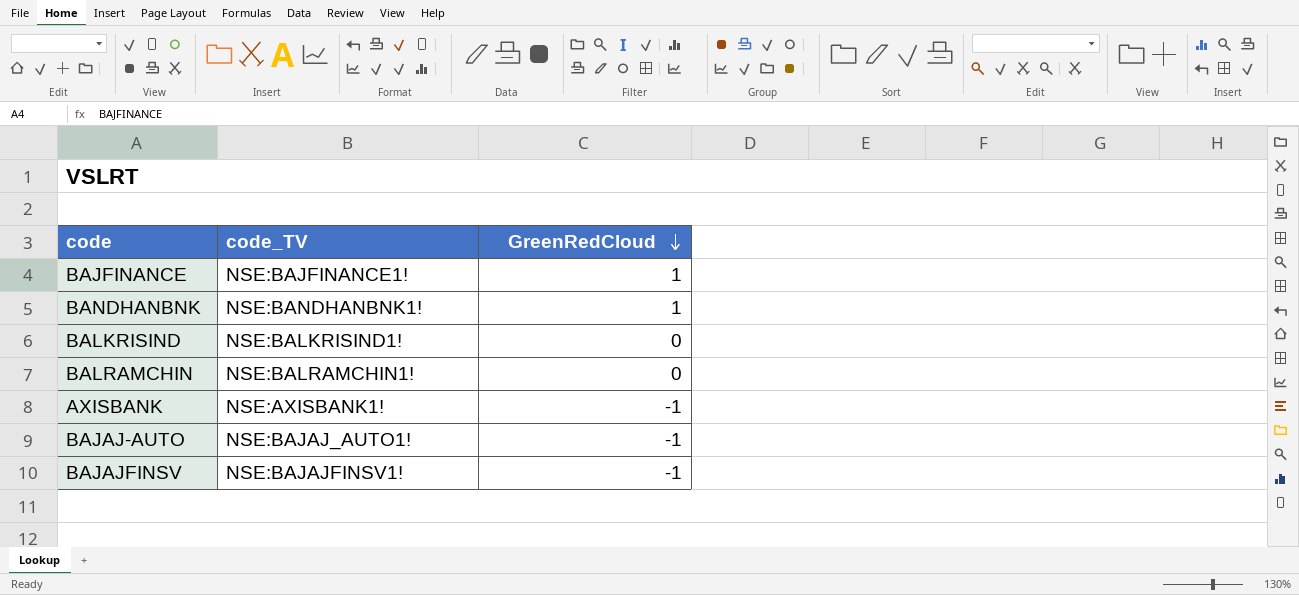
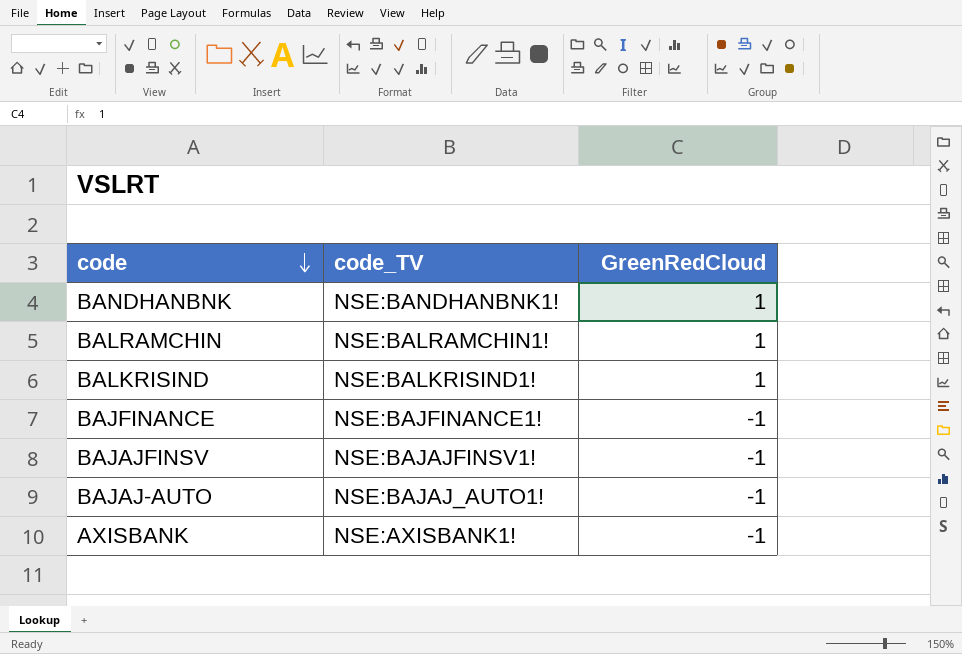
row order: GreenRedCloud descending -> code descending
BALRAMCHIN | GreenRedCloud: 0 -> 1
BALKRISIND | GreenRedCloud: 0 -> 1
BAJFINANCE | GreenRedCloud: 1 -> -1

